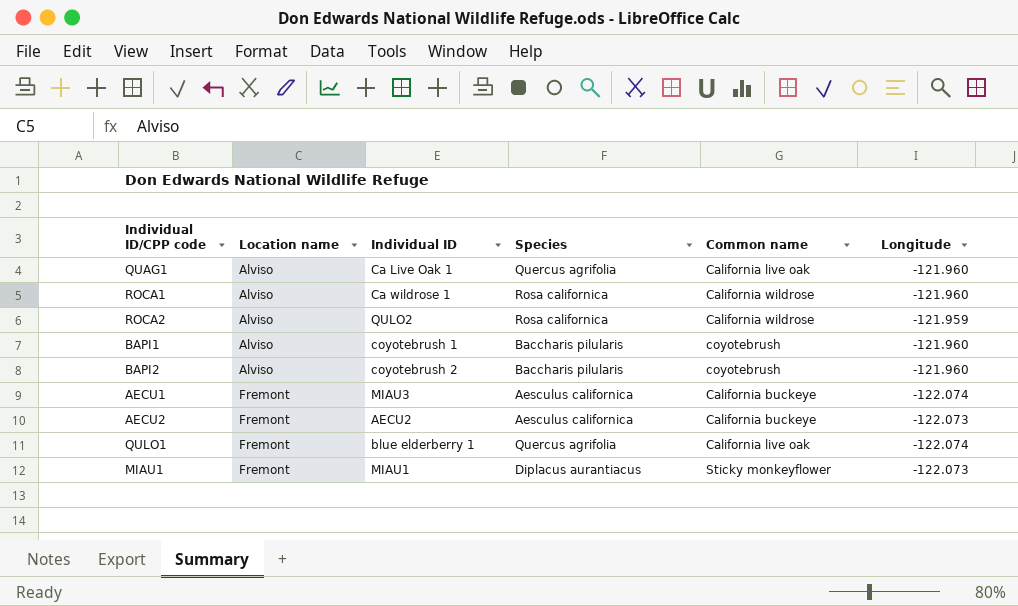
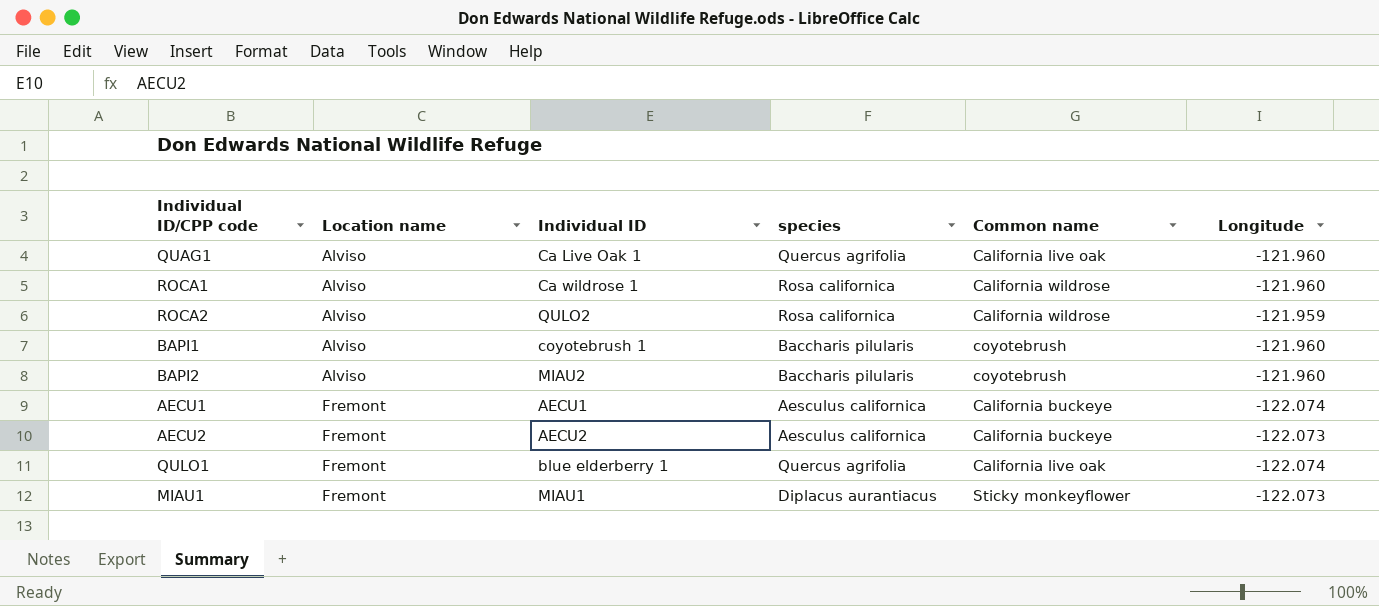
column name: Species -> species
BAPI2 | Individual ID: coyotebrush 2 -> MIAU2
AECU1 | Individual ID: MIAU3 -> AECU1

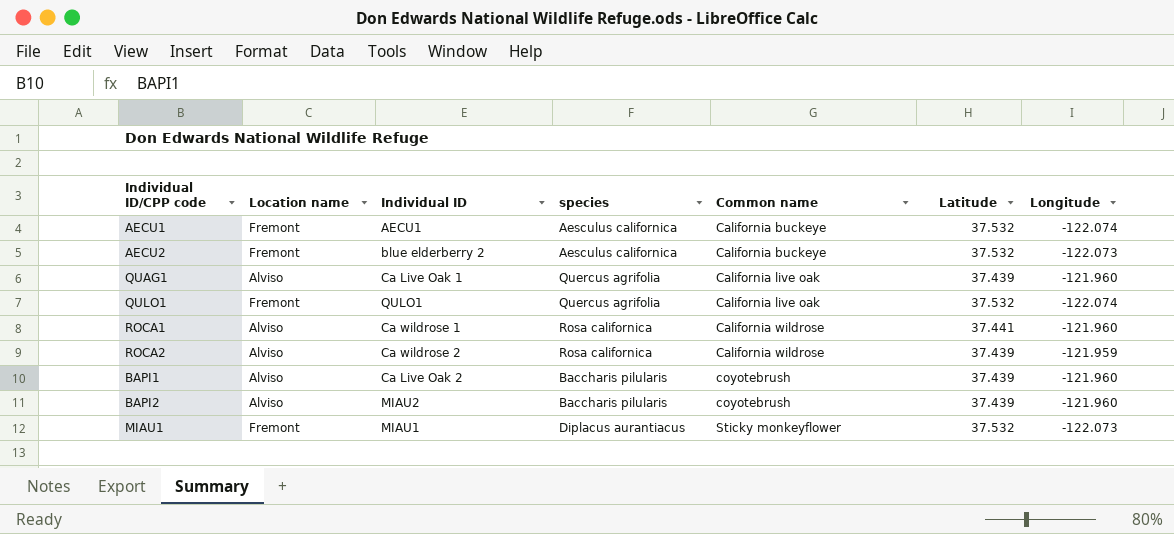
row order: Location name ascending -> Common name ascending
column Latitude | position: none -> 6
AECU2 | Individual ID: AECU2 -> blue elderberry 2
QULO1 | Individual ID: blue elderberry 1 -> QULO1
ROCA2 | Individual ID: QULO2 -> Ca wildrose 2
BAPI1 | Individual ID: coyotebrush 1 -> Ca Live Oak 2

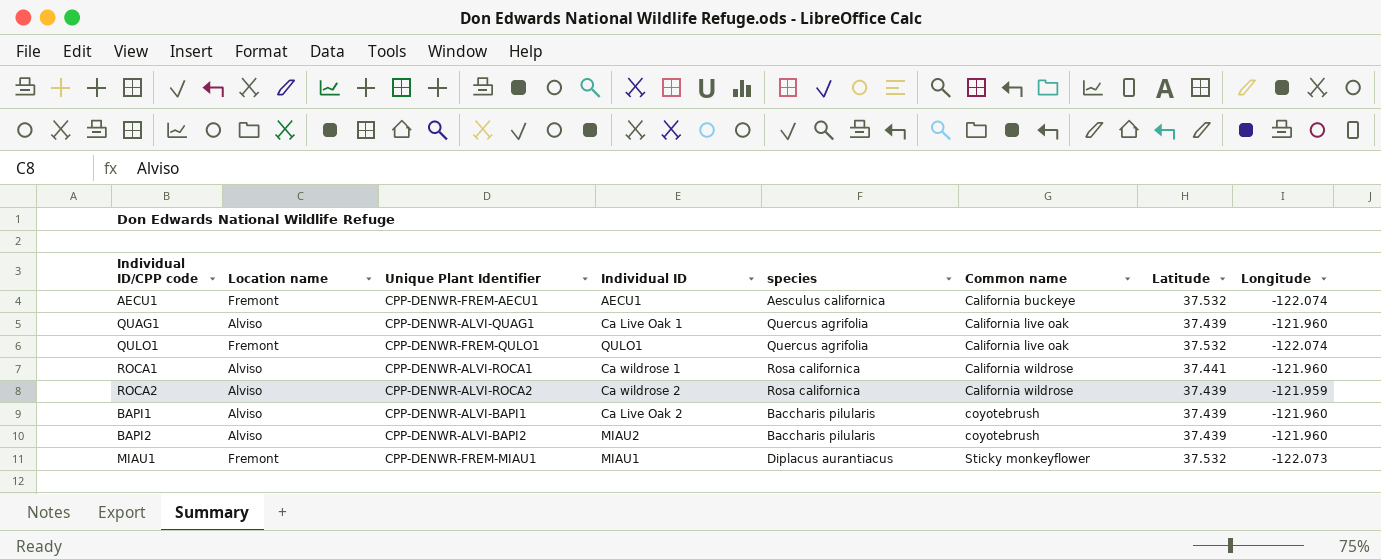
column Unique Plant Identifier | position: none -> 3
row AECU2: Fremont | blue elderberry 2 | Aesculus californica | California buckeye | 37.532 | -122.073 -> none

